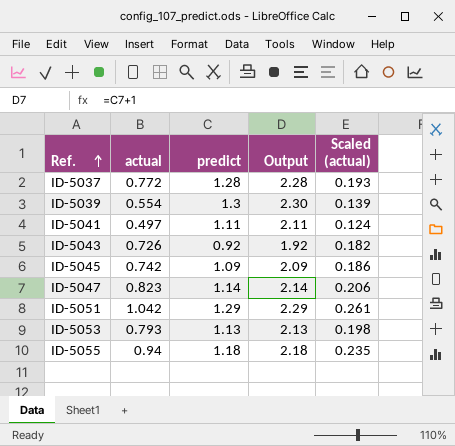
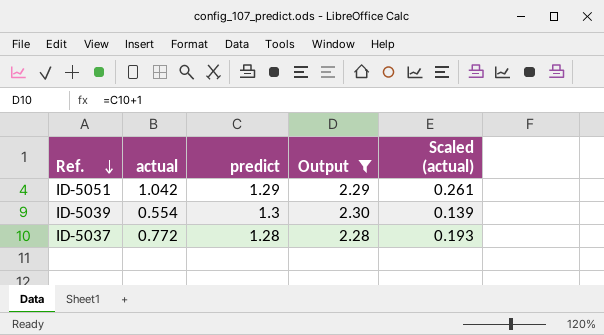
filter: none -> Output >= 2.28
row order: Ref. ascending -> Ref. descending

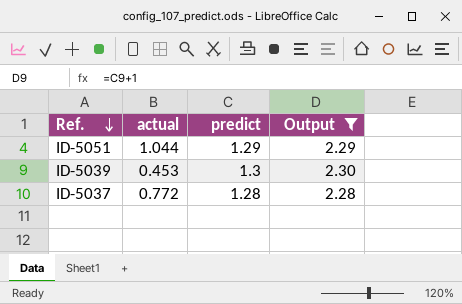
column Scaled (actual) | formula: [actual] * 0.25 -> none
ID-5051 | actual: 1.042 -> 1.044
ID-5039 | actual: 0.554 -> 0.453

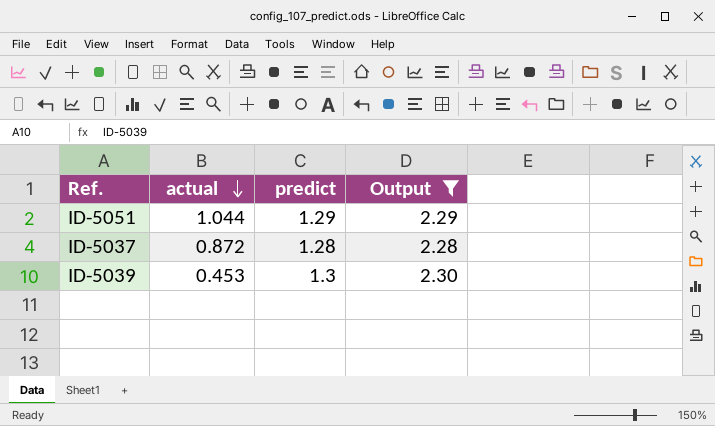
row order: Ref. descending -> actual descending
ID-5037 | actual: 0.772 -> 0.872

